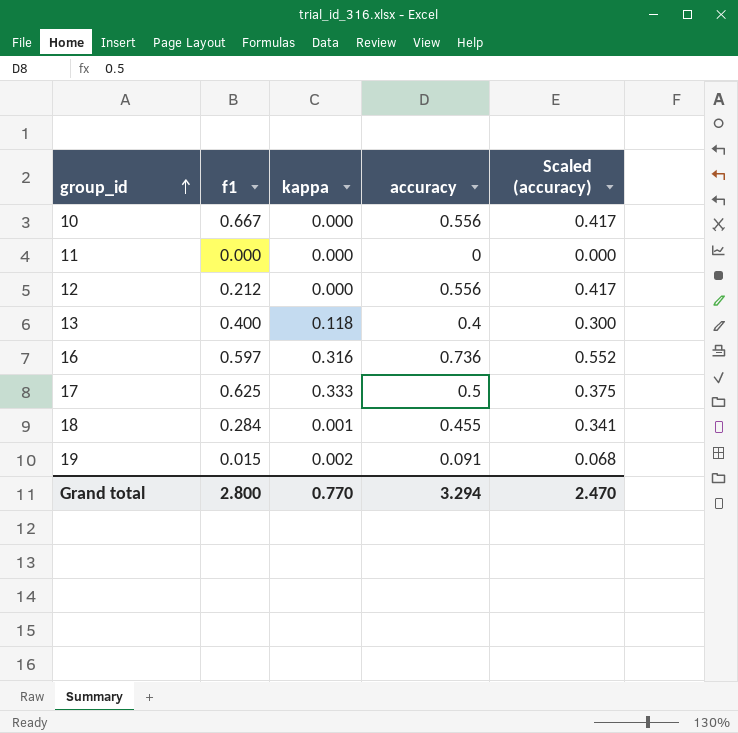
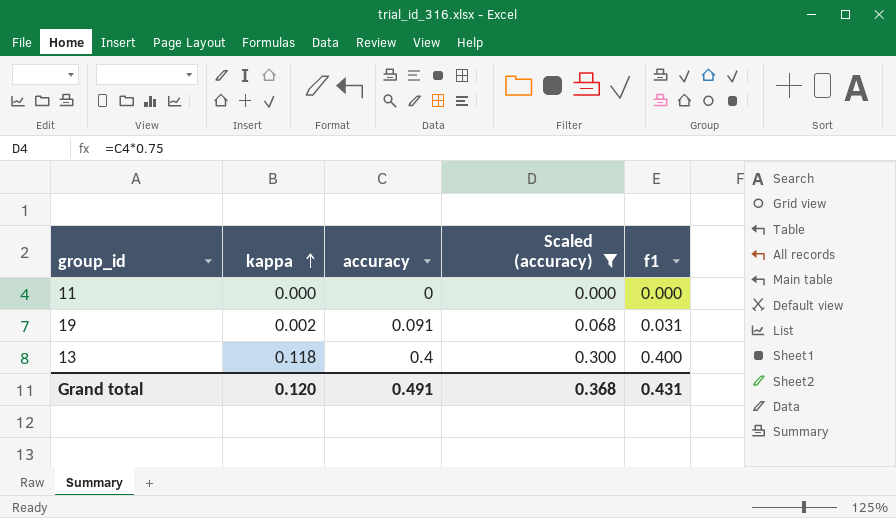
filter: none -> Scaled (accuracy) <= 0.300
row order: group_id ascending -> kappa ascending
column f1 | position: 2 -> 5
19 | f1: 0.015 -> 0.031
Grand total | kappa: 0.770 -> 0.120
Grand total | accuracy: 3.294 -> 0.491
Grand total | Scaled (accuracy): 2.470 -> 0.368
Grand total | f1: 2.800 -> 0.431

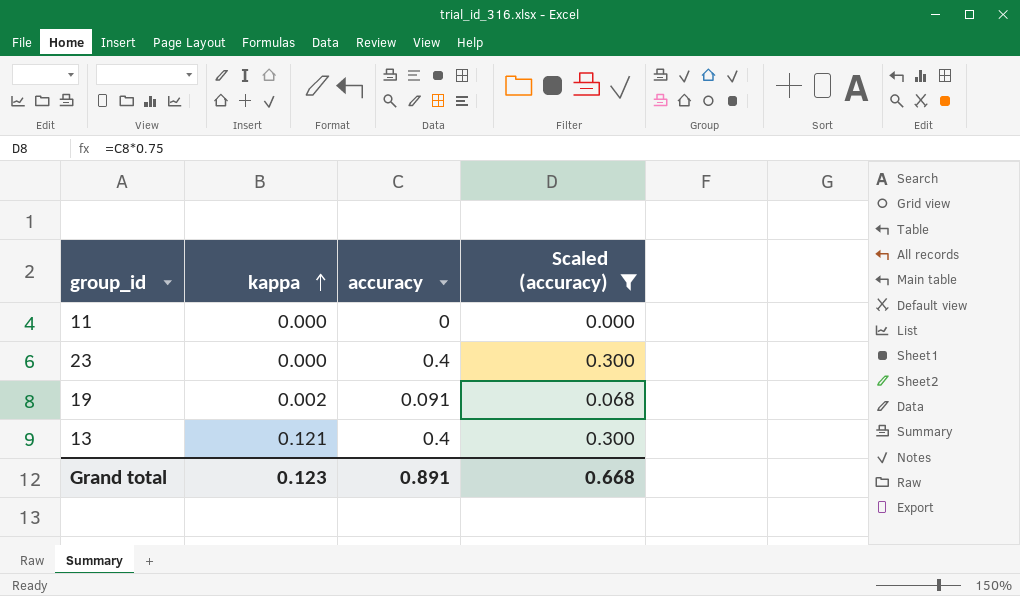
column f1 | position: 5 -> none
row 23: none -> 0.000 | 0.4 | 0.300
13 | kappa: 0.118 -> 0.121
Grand total | kappa: 0.120 -> 0.123
Grand total | accuracy: 0.491 -> 0.891
Grand total | Scaled (accuracy): 0.368 -> 0.668

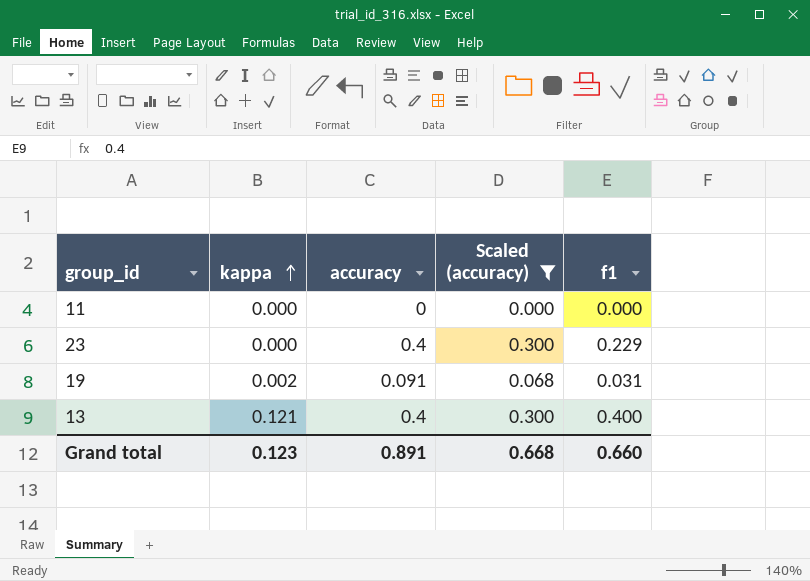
column f1 | position: none -> 5

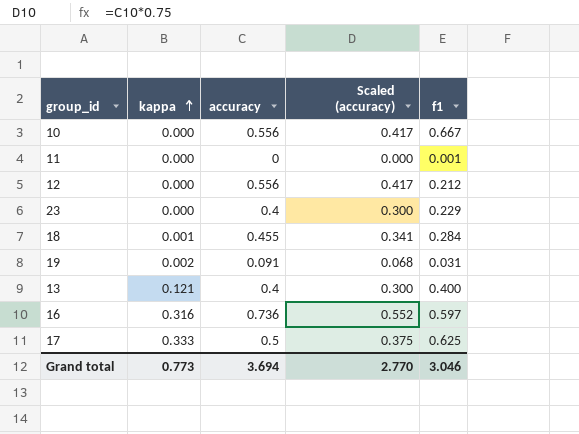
filter: Scaled (accuracy) <= 0.300 -> none
11 | f1: 0.000 -> 0.001
Grand total | kappa: 0.123 -> 0.773
Grand total | accuracy: 0.891 -> 3.694
Grand total | Scaled (accuracy): 0.668 -> 2.770
Grand total | f1: 0.660 -> 3.046

